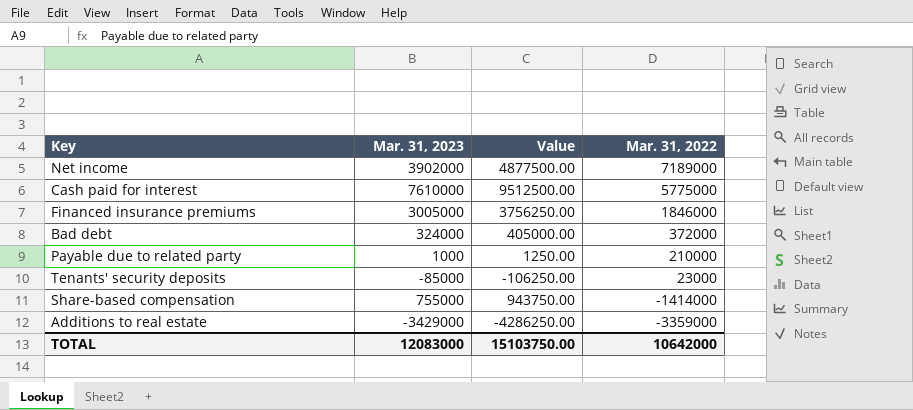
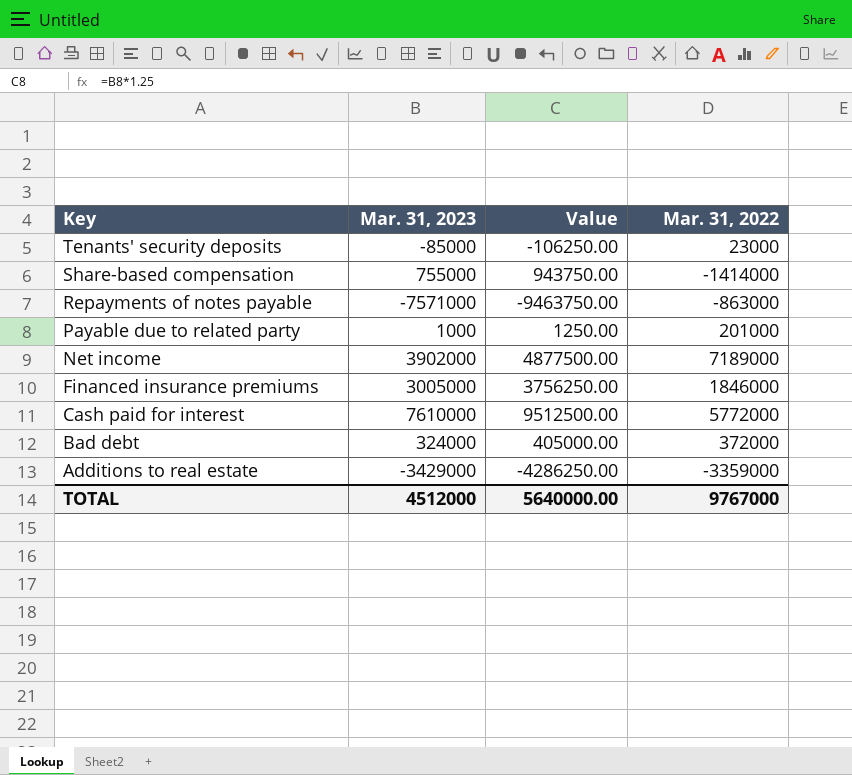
row order: Mar. 31, 2022 descending -> Key descending
row Repayments of notes payable: none -> -7571000 | -9463750.00 | -863000
Payable due to related party | Mar. 31, 2022: 210000 -> 201000
Cash paid for interest | Mar. 31, 2022: 5775000 -> 5772000
TOTAL | Mar. 31, 2023: 12083000 -> 4512000
TOTAL | Value: 15103750.00 -> 5640000.00
TOTAL | Mar. 31, 2022: 10642000 -> 9767000

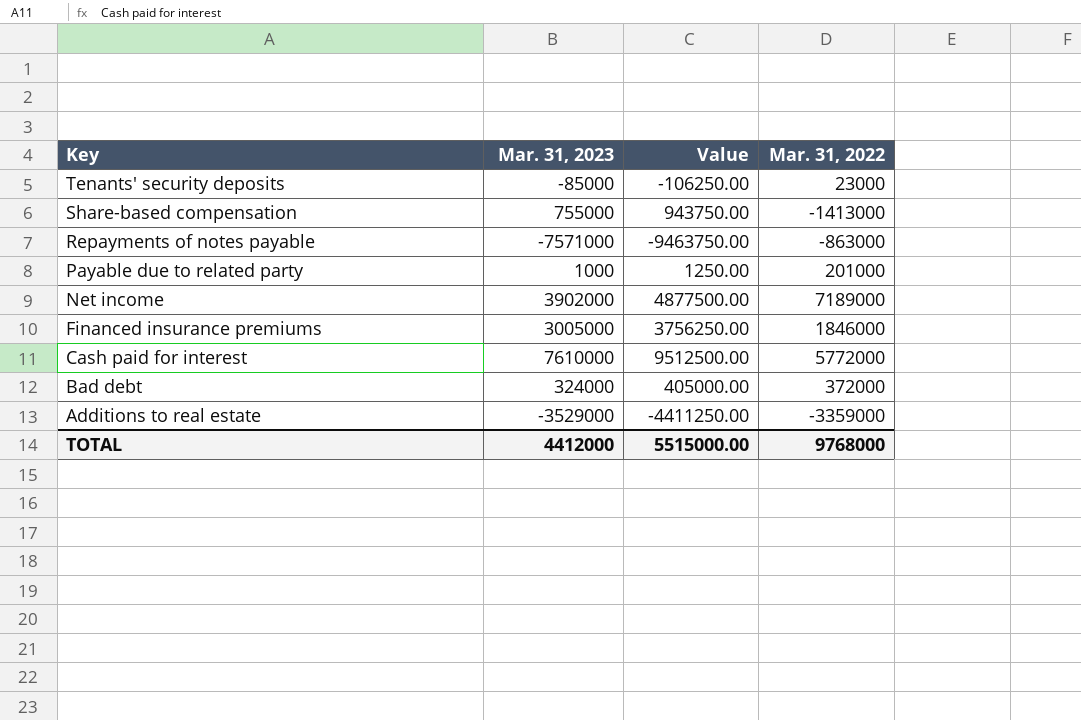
Share-based compensation | Mar. 31, 2022: -1414000 -> -1413000
Additions to real estate | Mar. 31, 2023: -3429000 -> -3529000
Additions to real estate | Value: -4286250.00 -> -4411250.00
TOTAL | Mar. 31, 2023: 4512000 -> 4412000
TOTAL | Value: 5640000.00 -> 5515000.00
TOTAL | Mar. 31, 2022: 9767000 -> 9768000

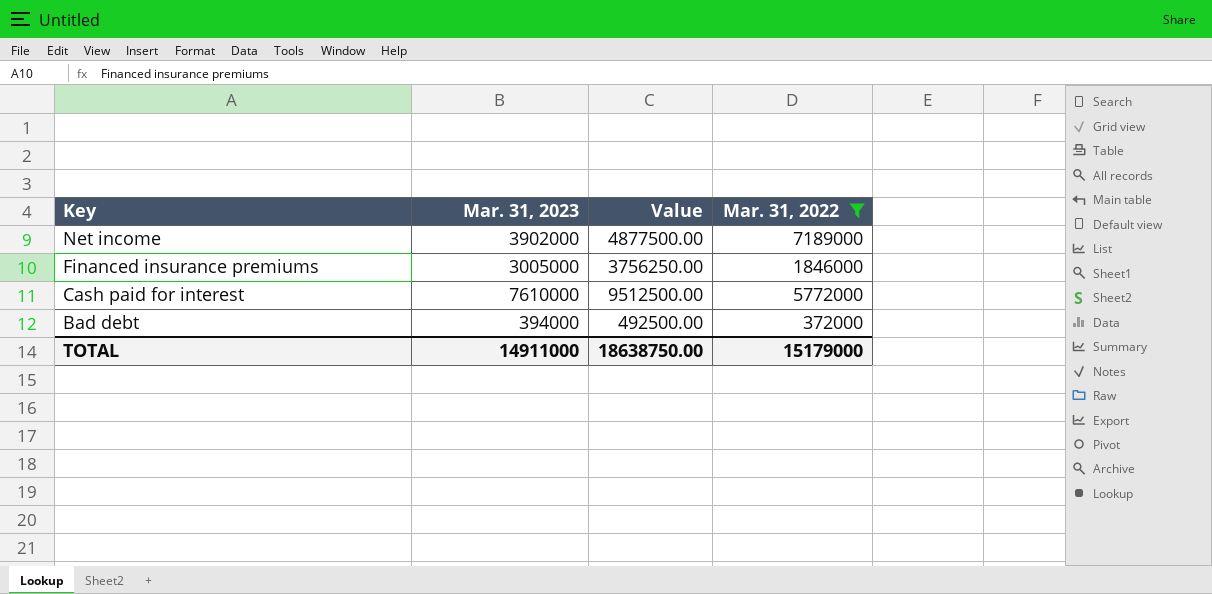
filter: none -> Mar. 31, 2022 >= 372000
Bad debt | Mar. 31, 2023: 324000 -> 394000
Bad debt | Value: 405000.00 -> 492500.00
TOTAL | Mar. 31, 2023: 4412000 -> 14911000
TOTAL | Value: 5515000.00 -> 18638750.00
TOTAL | Mar. 31, 2022: 9768000 -> 15179000

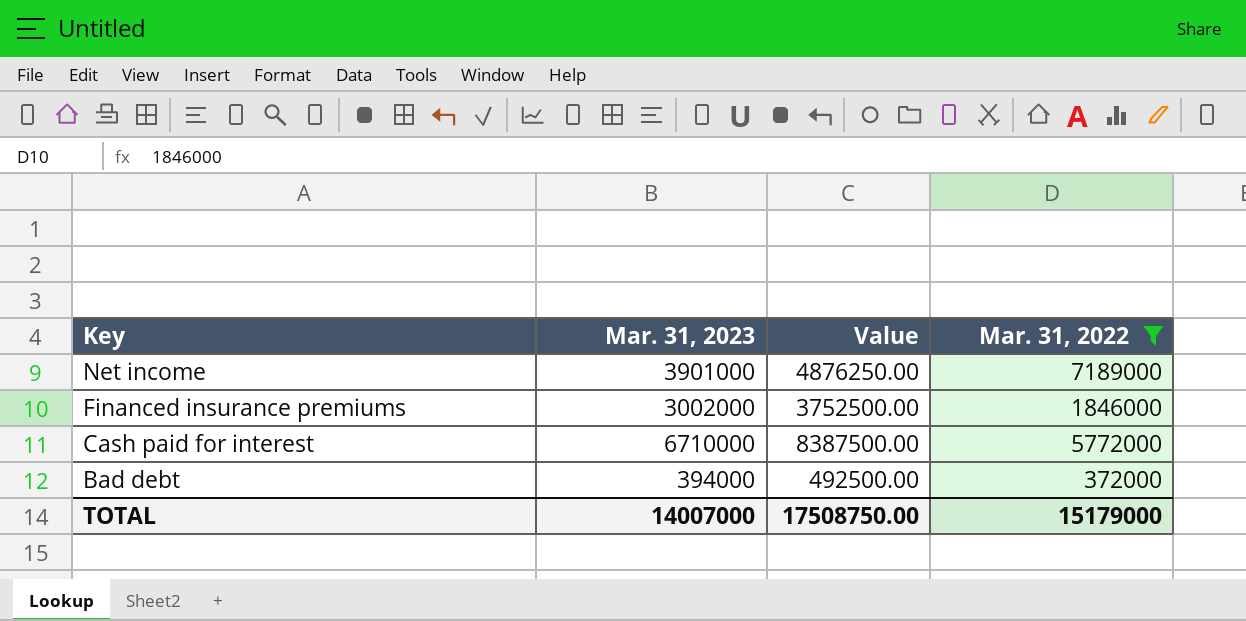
Net income | Mar. 31, 2023: 3902000 -> 3901000
Net income | Value: 4877500.00 -> 4876250.00
Financed insurance premiums | Mar. 31, 2023: 3005000 -> 3002000
Financed insurance premiums | Value: 3756250.00 -> 3752500.00
Cash paid for interest | Mar. 31, 2023: 7610000 -> 6710000
Cash paid for interest | Value: 9512500.00 -> 8387500.00
TOTAL | Mar. 31, 2023: 14911000 -> 14007000
TOTAL | Value: 18638750.00 -> 17508750.00

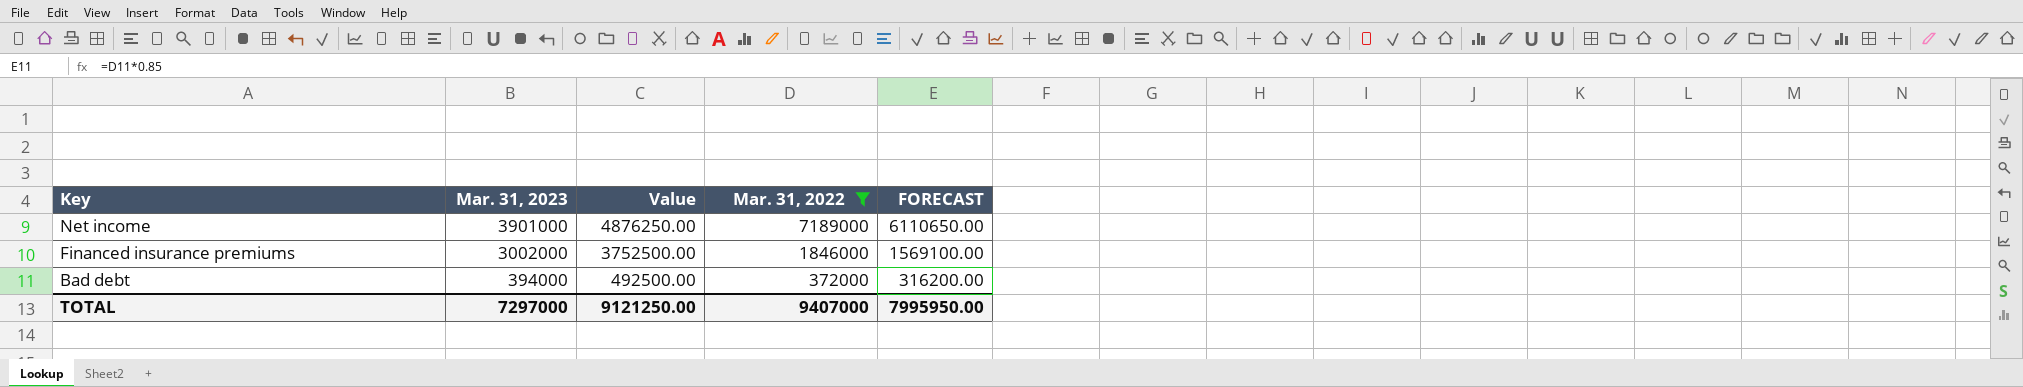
column FORECAST | formula: none -> [Mar. 31, 2022] * 0.85
row Cash paid for interest: 6710000 | 8387500.00 | 5772000 -> none
TOTAL | Mar. 31, 2023: 14007000 -> 7297000
TOTAL | Value: 17508750.00 -> 9121250.00
TOTAL | Mar. 31, 2022: 15179000 -> 9407000

